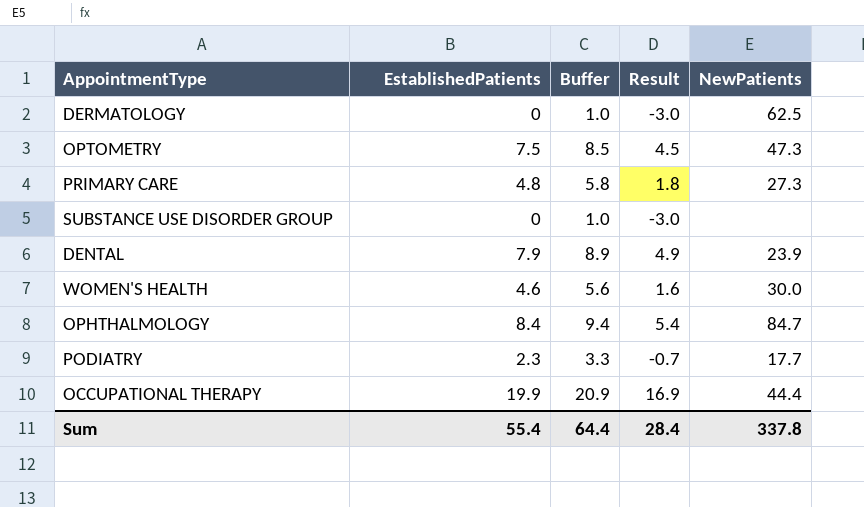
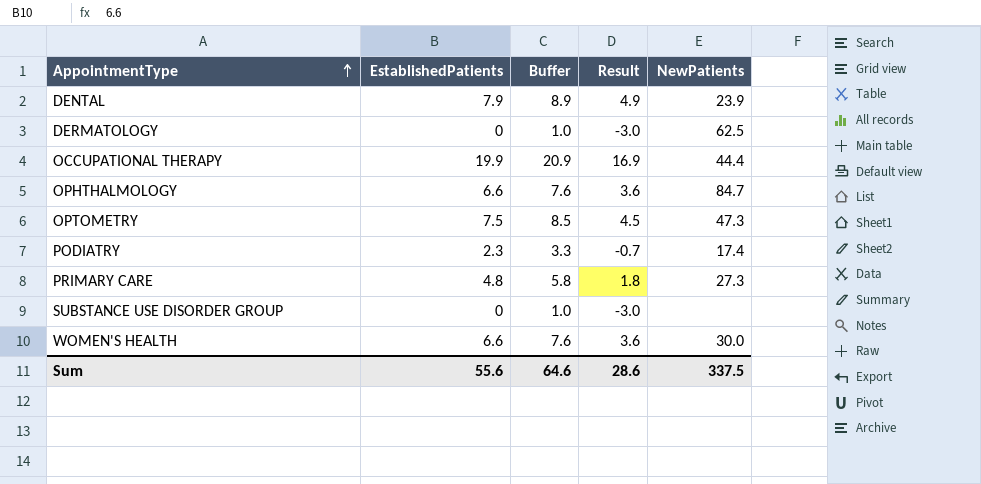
row order: none -> AppointmentType ascending
OPHTHALMOLOGY | EstablishedPatients: 8.4 -> 6.6
OPHTHALMOLOGY | Buffer: 9.4 -> 7.6
OPHTHALMOLOGY | Result: 5.4 -> 3.6
PODIATRY | NewPatients: 17.7 -> 17.4
WOMEN'S HEALTH | EstablishedPatients: 4.6 -> 6.6
WOMEN'S HEALTH | Buffer: 5.6 -> 7.6
WOMEN'S HEALTH | Result: 1.6 -> 3.6
Sum | EstablishedPatients: 55.4 -> 55.6
Sum | Buffer: 64.4 -> 64.6
Sum | Result: 28.4 -> 28.6
Sum | NewPatients: 337.8 -> 337.5

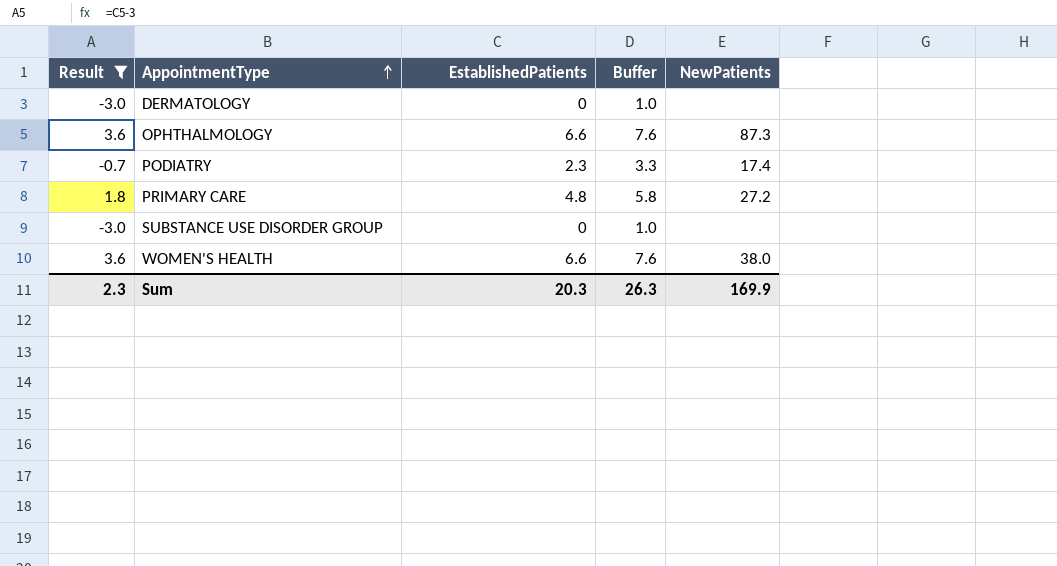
filter: none -> Result <= 3.6
column Result | position: 4 -> 1
DERMATOLOGY | NewPatients: 62.5 -> none
OPHTHALMOLOGY | NewPatients: 84.7 -> 87.3
PRIMARY CARE | NewPatients: 27.3 -> 27.2
WOMEN'S HEALTH | NewPatients: 30.0 -> 38.0
Sum | Result: 28.6 -> 2.3
Sum | EstablishedPatients: 55.6 -> 20.3
Sum | Buffer: 64.6 -> 26.3
Sum | NewPatients: 337.5 -> 169.9

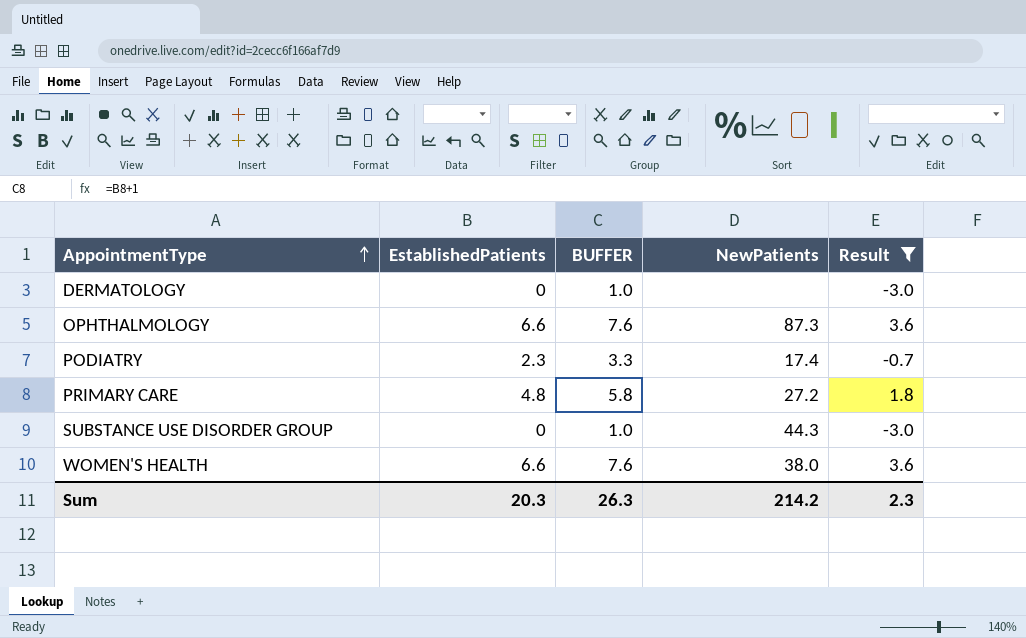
column name: Buffer -> BUFFER
column Result | position: 1 -> 5
SUBSTANCE USE DISORDER GROUP | NewPatients: none -> 44.3
Sum | NewPatients: 169.9 -> 214.2

